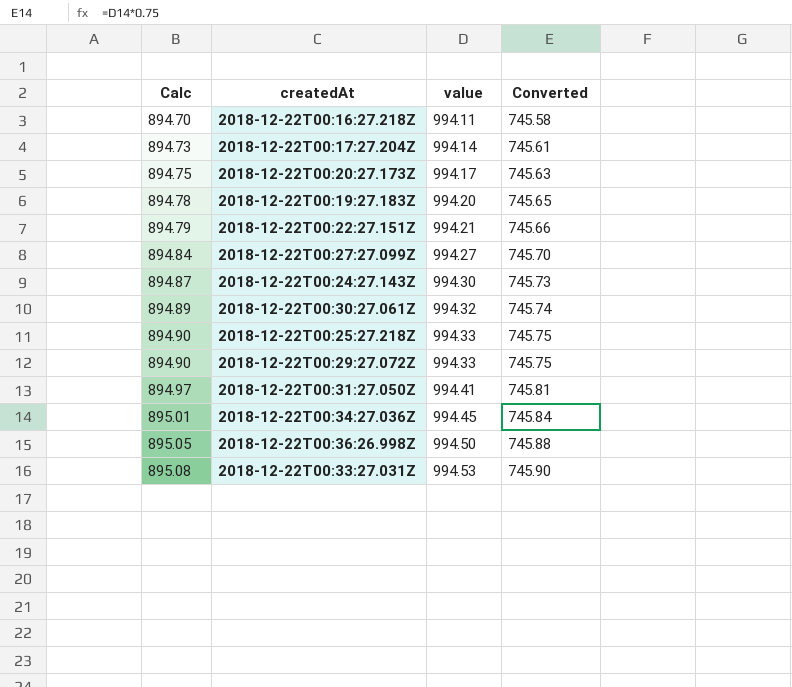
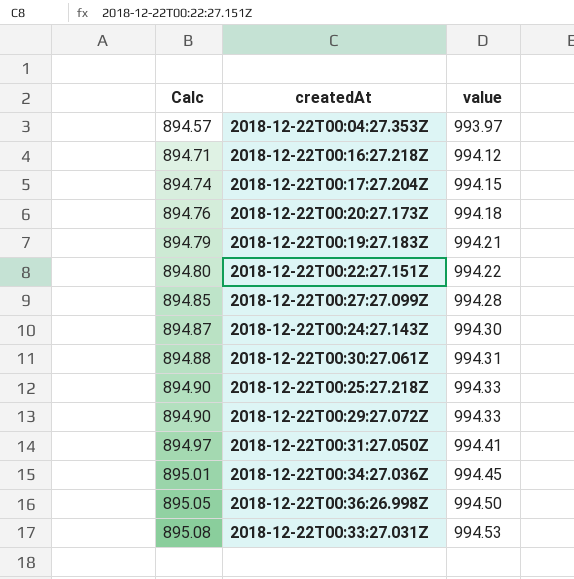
column Converted | formula: [value] * 0.75 -> none
row 2018-12-22T00:04:27.353Z: none -> 894.57 | 993.97
2018-12-22T00:16:27.218Z | Calc: 894.70 -> 894.71
2018-12-22T00:16:27.218Z | value: 994.11 -> 994.12
2018-12-22T00:17:27.204Z | Calc: 894.73 -> 894.74
2018-12-22T00:17:27.204Z | value: 994.14 -> 994.15
2018-12-22T00:20:27.173Z | Calc: 894.75 -> 894.76
2018-12-22T00:20:27.173Z | value: 994.17 -> 994.18
2018-12-22T00:19:27.183Z | Calc: 894.78 -> 894.79
2018-12-22T00:19:27.183Z | value: 994.20 -> 994.21
2018-12-22T00:22:27.151Z | Calc: 894.79 -> 894.80
2018-12-22T00:22:27.151Z | value: 994.21 -> 994.22
2018-12-22T00:27:27.099Z | Calc: 894.84 -> 894.85
2018-12-22T00:27:27.099Z | value: 994.27 -> 994.28
2018-12-22T00:30:27.061Z | Calc: 894.89 -> 894.88
2018-12-22T00:30:27.061Z | value: 994.32 -> 994.31

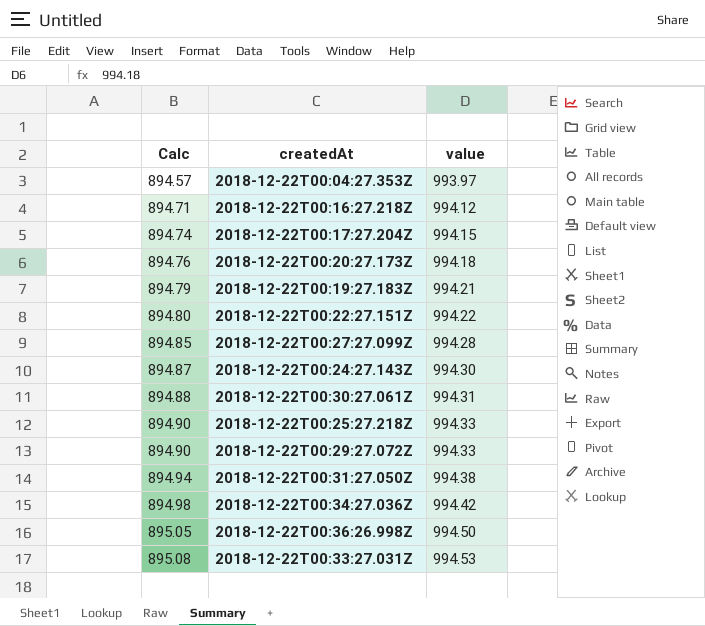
2018-12-22T00:31:27.050Z | Calc: 894.97 -> 894.94
2018-12-22T00:31:27.050Z | value: 994.41 -> 994.38
2018-12-22T00:34:27.036Z | Calc: 895.01 -> 894.98
2018-12-22T00:34:27.036Z | value: 994.45 -> 994.42

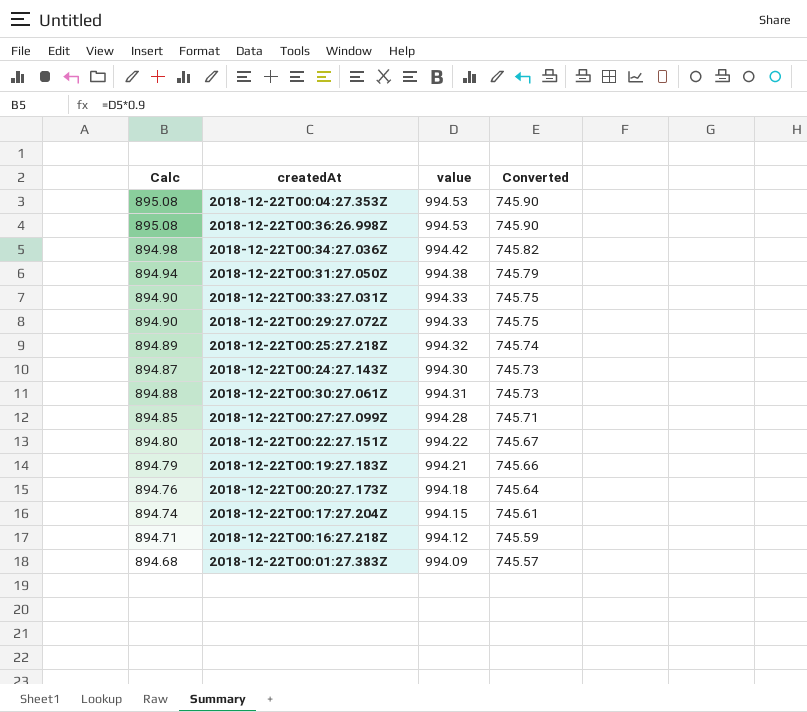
row order: Calc ascending -> Converted descending
column Converted | formula: none -> [value] * 0.75
2018-12-22T00:04:27.353Z | Calc: 894.57 -> 895.08
2018-12-22T00:04:27.353Z | value: 993.97 -> 994.53
2018-12-22T00:36:26.998Z | Calc: 895.05 -> 895.08
2018-12-22T00:36:26.998Z | value: 994.50 -> 994.53
2018-12-22T00:33:27.031Z | Calc: 895.08 -> 894.90
2018-12-22T00:33:27.031Z | value: 994.53 -> 994.33
2018-12-22T00:25:27.218Z | Calc: 894.90 -> 894.89
2018-12-22T00:25:27.218Z | value: 994.33 -> 994.32
row 2018-12-22T00:01:27.383Z: none -> 894.68 | 994.09 | 745.57

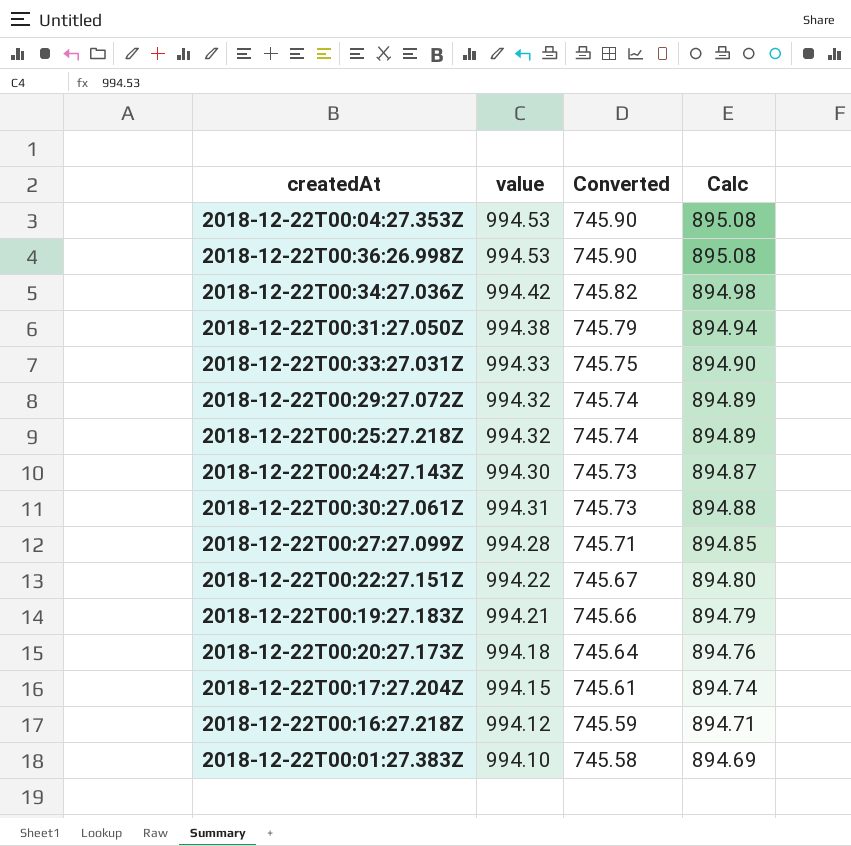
column Calc | position: 1 -> 4
2018-12-22T00:29:27.072Z | value: 994.33 -> 994.32
2018-12-22T00:29:27.072Z | Converted: 745.75 -> 745.74
2018-12-22T00:29:27.072Z | Calc: 894.90 -> 894.89
2018-12-22T00:01:27.383Z | value: 994.09 -> 994.10
2018-12-22T00:01:27.383Z | Converted: 745.57 -> 745.58
2018-12-22T00:01:27.383Z | Calc: 894.68 -> 894.69

